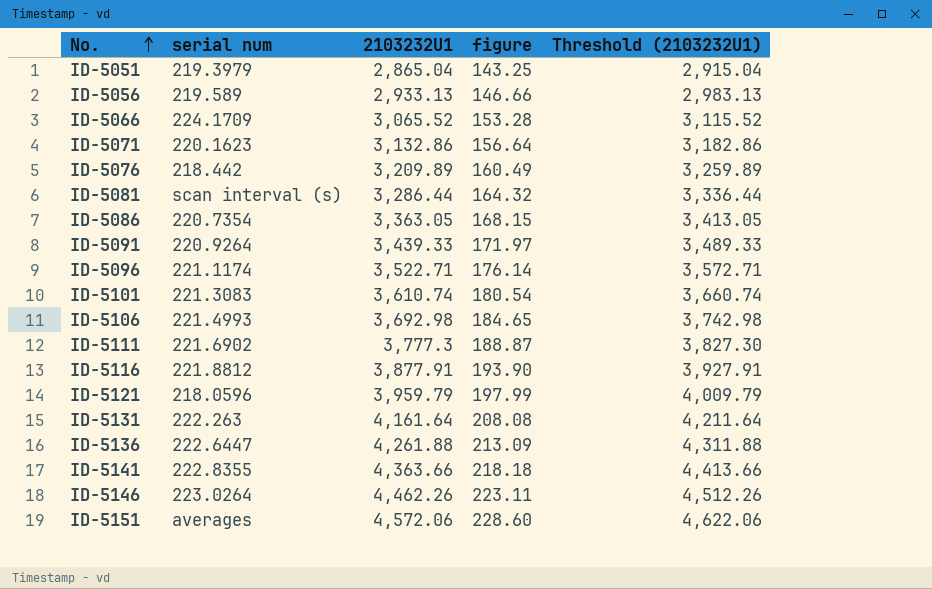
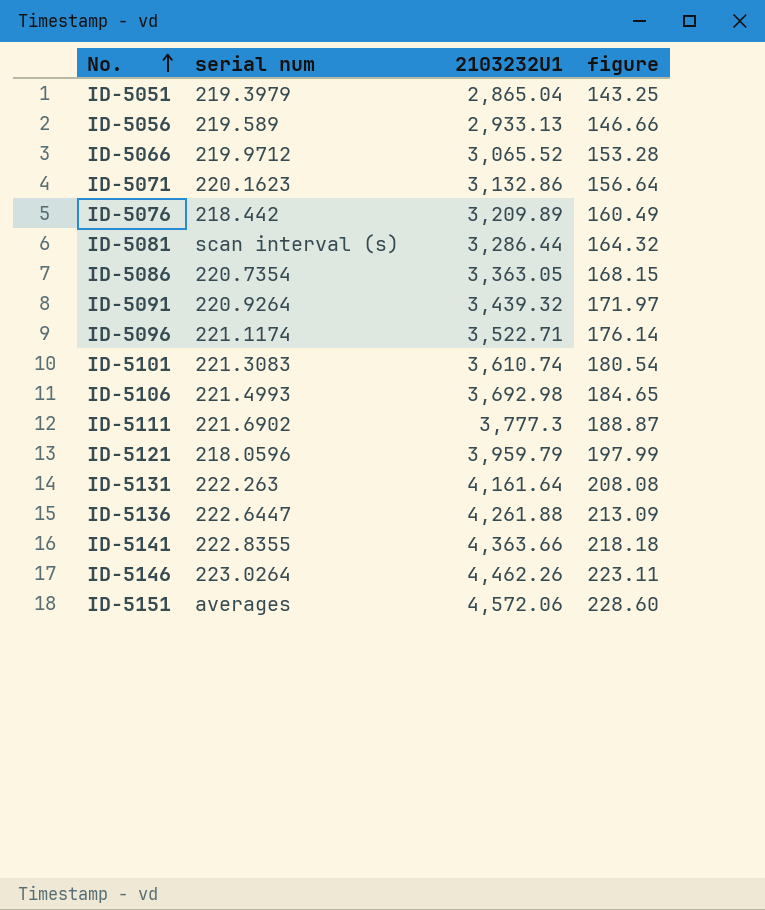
column Threshold (2103232U1) | formula: [2103232U1] + 50 -> none
row ID-5116: 221.8812 | 3,877.91 | 193.90 | 3,927.91 -> none
ID-5066 | serial num: 224.1709 -> 219.9712
ID-5091 | 2103232U1: 3,439.33 -> 3,439.32

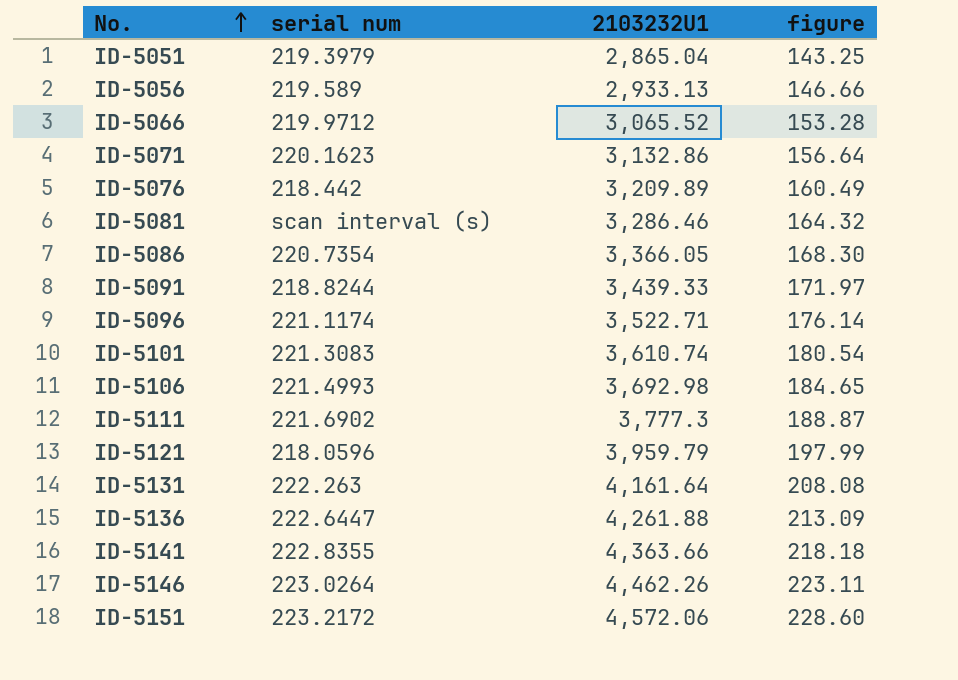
ID-5081 | 2103232U1: 3,286.44 -> 3,286.46
ID-5086 | 2103232U1: 3,363.05 -> 3,366.05
ID-5086 | figure: 168.15 -> 168.30
ID-5091 | serial num: 220.9264 -> 218.8244
ID-5091 | 2103232U1: 3,439.32 -> 3,439.33
ID-5151 | serial num: averages -> 223.2172

